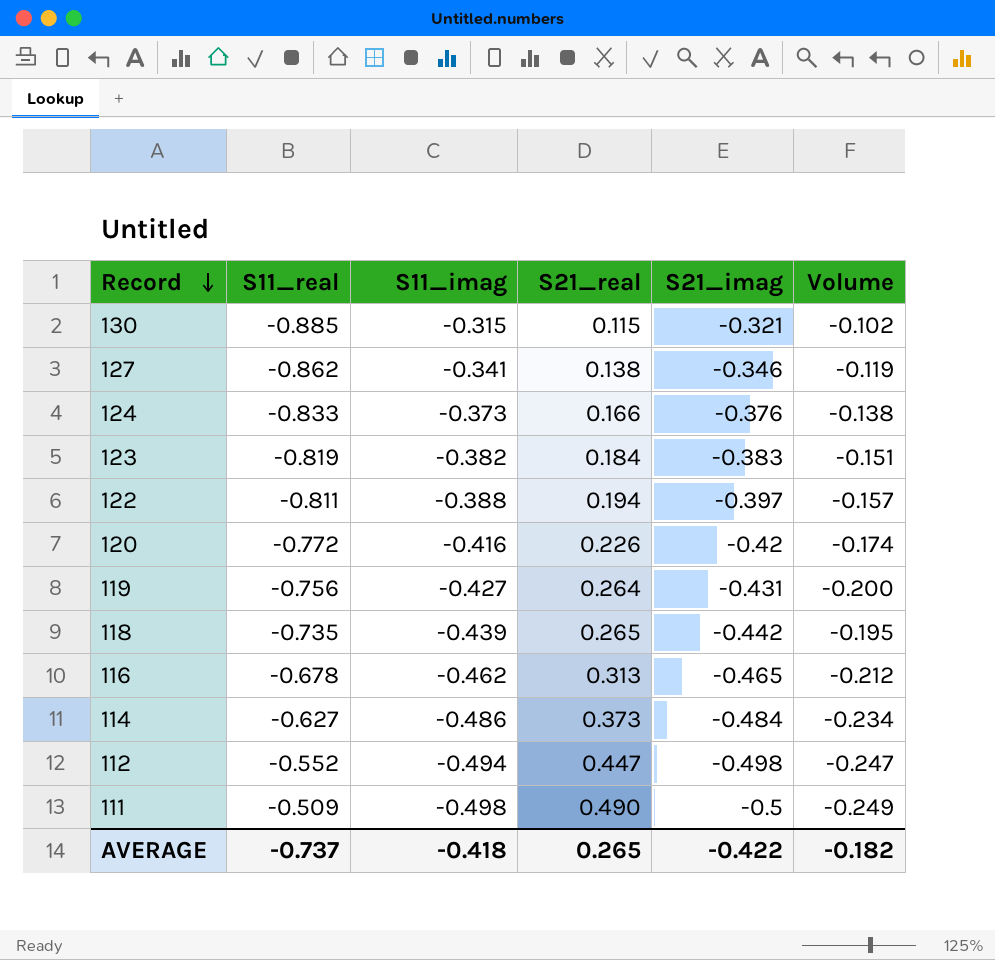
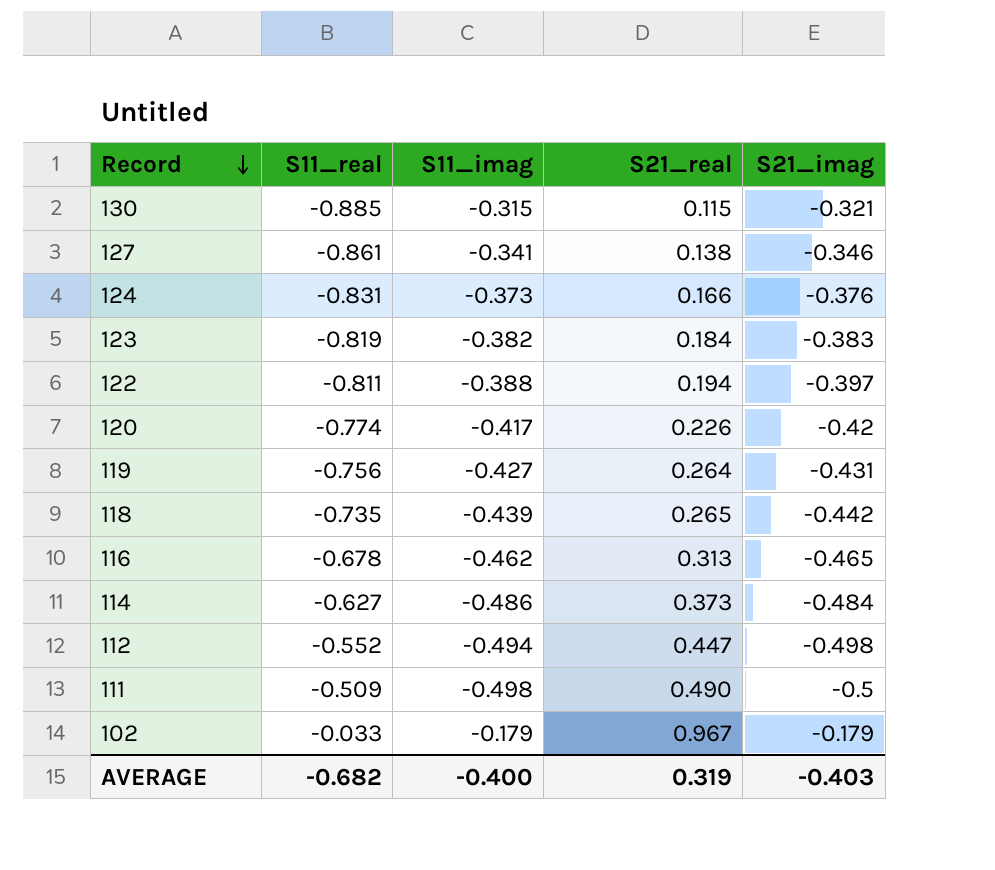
column Volume | formula: [S11_real] * [S21_real] -> none
127 | S11_real: -0.862 -> -0.861
124 | S11_real: -0.833 -> -0.831
120 | S11_real: -0.772 -> -0.774
120 | S11_imag: -0.416 -> -0.417
row 102: none -> -0.033 | -0.179 | 0.967 | -0.179
AVERAGE | S11_real: -0.737 -> -0.682
AVERAGE | S11_imag: -0.418 -> -0.400
AVERAGE | S21_real: 0.265 -> 0.319
AVERAGE | S21_imag: -0.422 -> -0.403

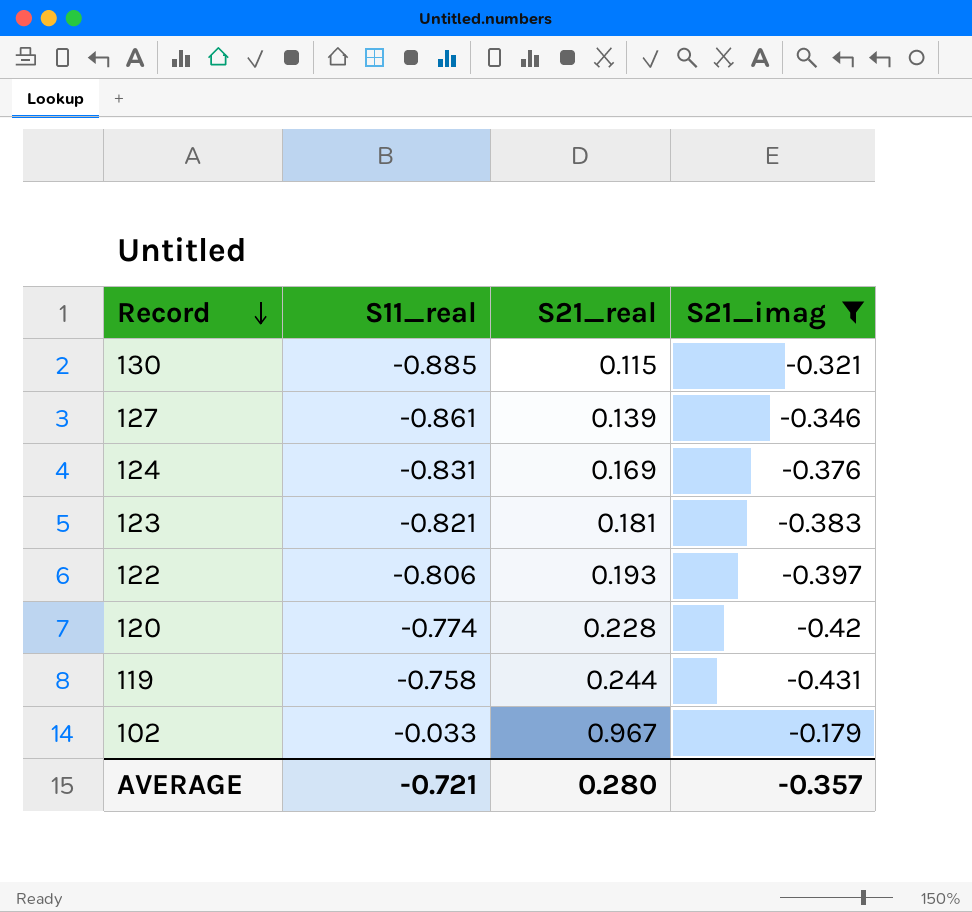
filter: none -> S21_imag >= -0.431
column S11_imag | position: 3 -> none
127 | S21_real: 0.138 -> 0.139
124 | S21_real: 0.166 -> 0.169
123 | S11_real: -0.819 -> -0.821
123 | S21_real: 0.184 -> 0.181
122 | S11_real: -0.811 -> -0.806
122 | S21_real: 0.194 -> 0.193
120 | S21_real: 0.226 -> 0.228
119 | S11_real: -0.756 -> -0.758
119 | S21_real: 0.264 -> 0.244
AVERAGE | S11_real: -0.682 -> -0.721
AVERAGE | S21_real: 0.319 -> 0.280
AVERAGE | S21_imag: -0.403 -> -0.357

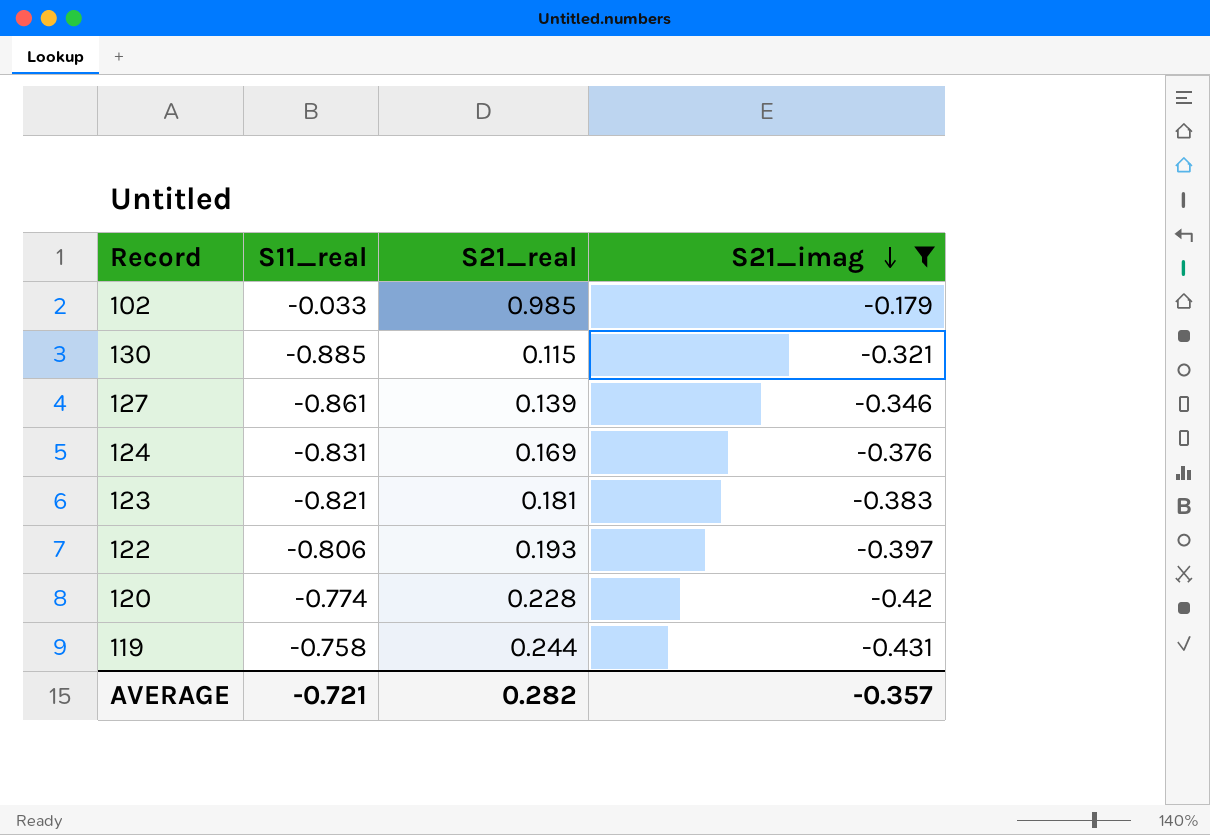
row order: Record descending -> S21_imag descending
102 | S21_real: 0.967 -> 0.985
AVERAGE | S21_real: 0.280 -> 0.282

